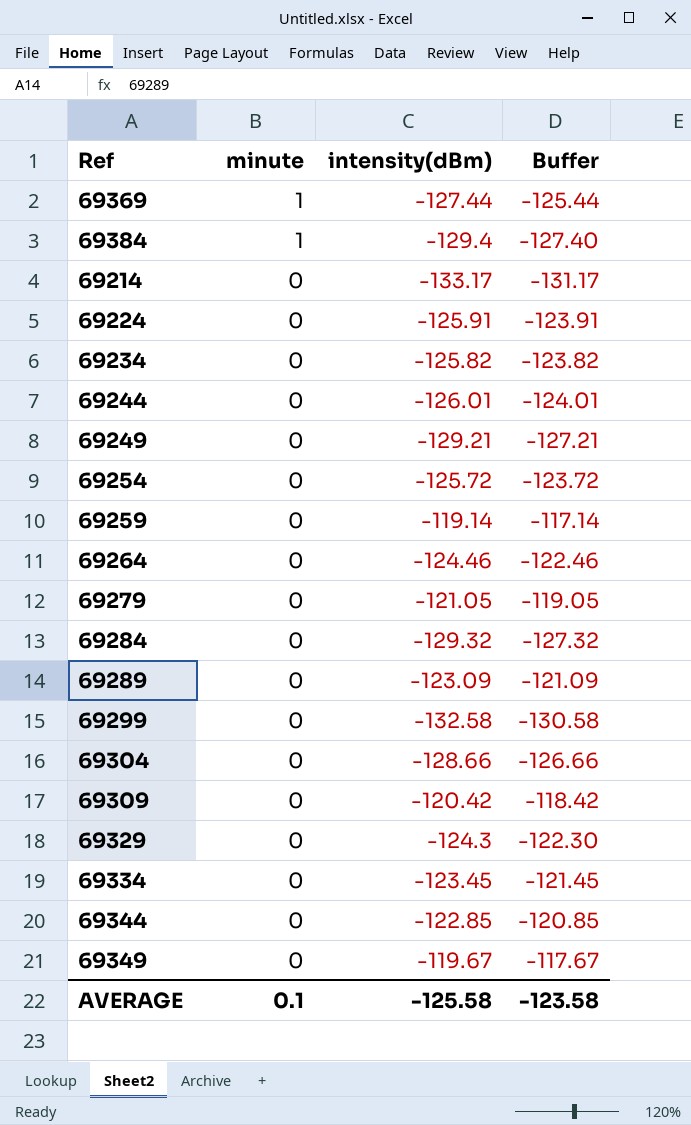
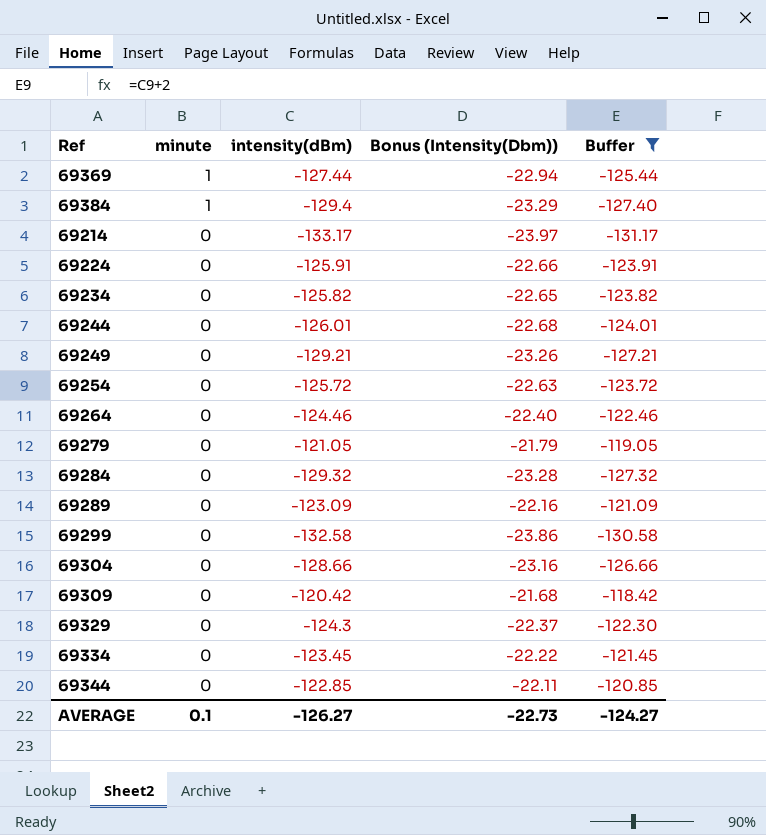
filter: none -> Buffer <= -118.42
column Bonus (Intensity(Dbm)) | formula: none -> [intensity(dBm)] * 0.18
AVERAGE | intensity(dBm): -125.58 -> -126.27
AVERAGE | Buffer: -123.58 -> -124.27

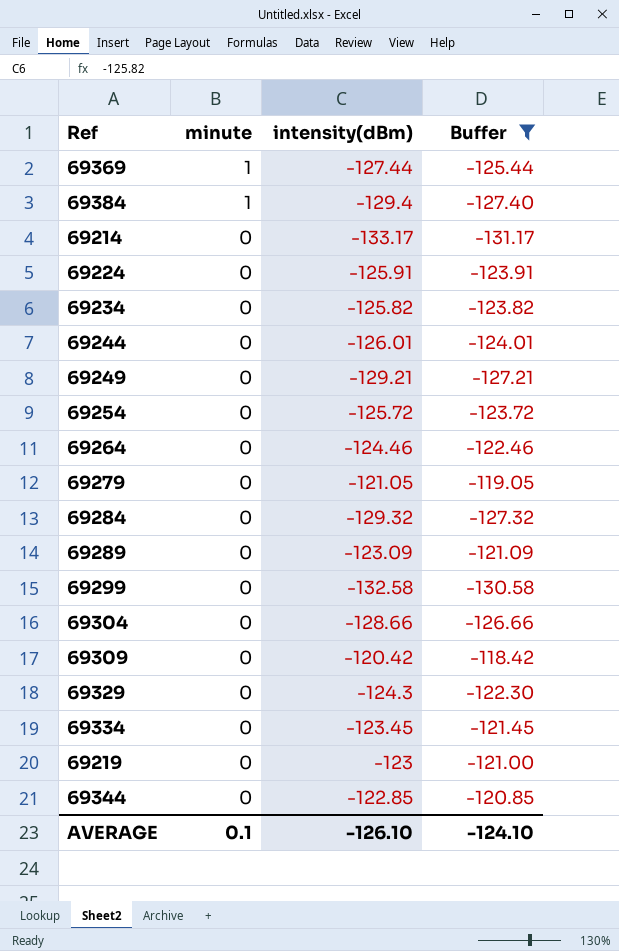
column Bonus (Intensity(Dbm)) | formula: [intensity(dBm)] * 0.18 -> none
row 69219: none -> 0 | -123 | -121.00
AVERAGE | intensity(dBm): -126.27 -> -126.10
AVERAGE | Buffer: -124.27 -> -124.10

